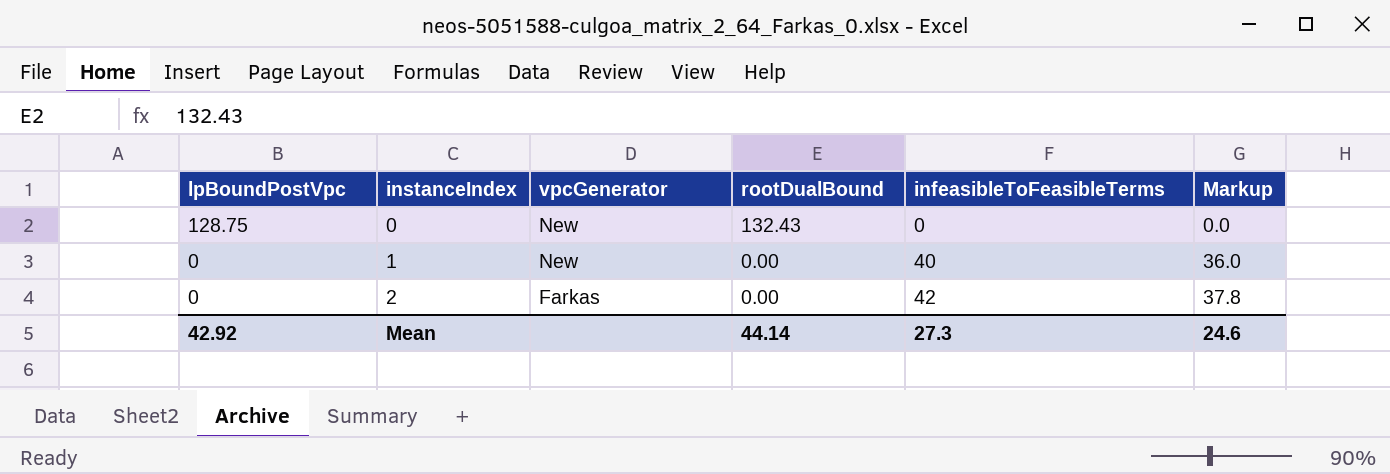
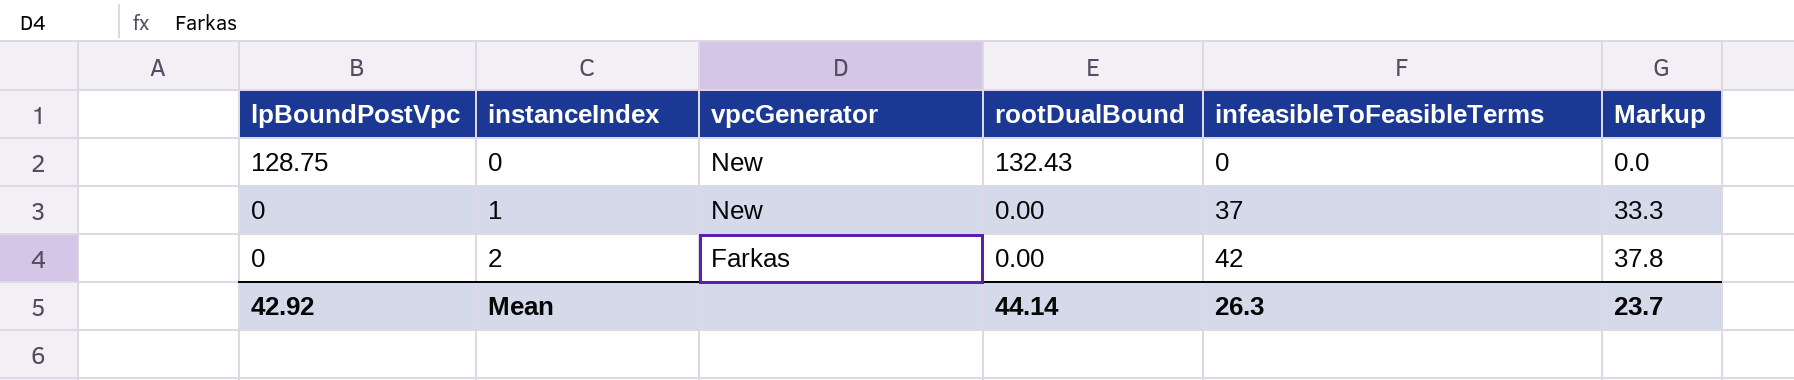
1 | infeasibleToFeasibleTerms: 40 -> 37
1 | Markup: 36.0 -> 33.3
Mean | infeasibleToFeasibleTerms: 27.3 -> 26.3
Mean | Markup: 24.6 -> 23.7

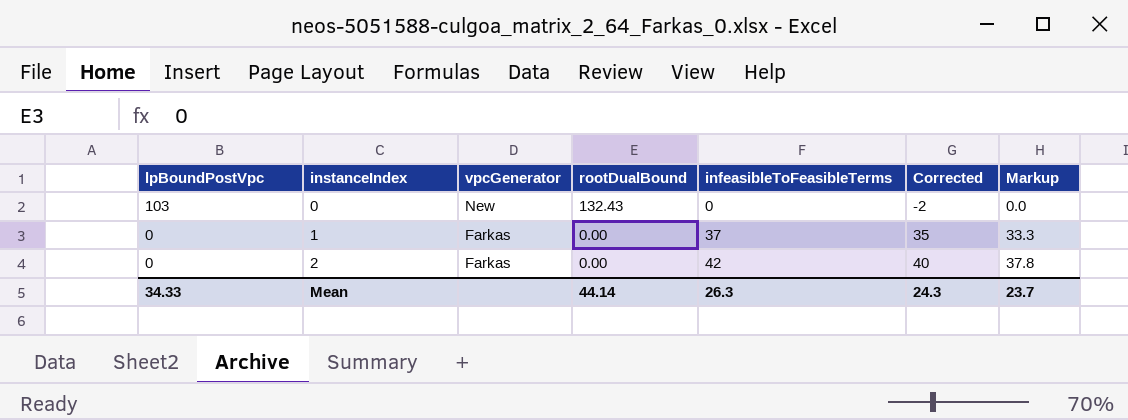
column Corrected | formula: none -> [infeasibleToFeasibleTerms] - 2
0 | lpBoundPostVpc: 128.75 -> 103
1 | vpcGenerator: New -> Farkas
Mean | lpBoundPostVpc: 42.92 -> 34.33

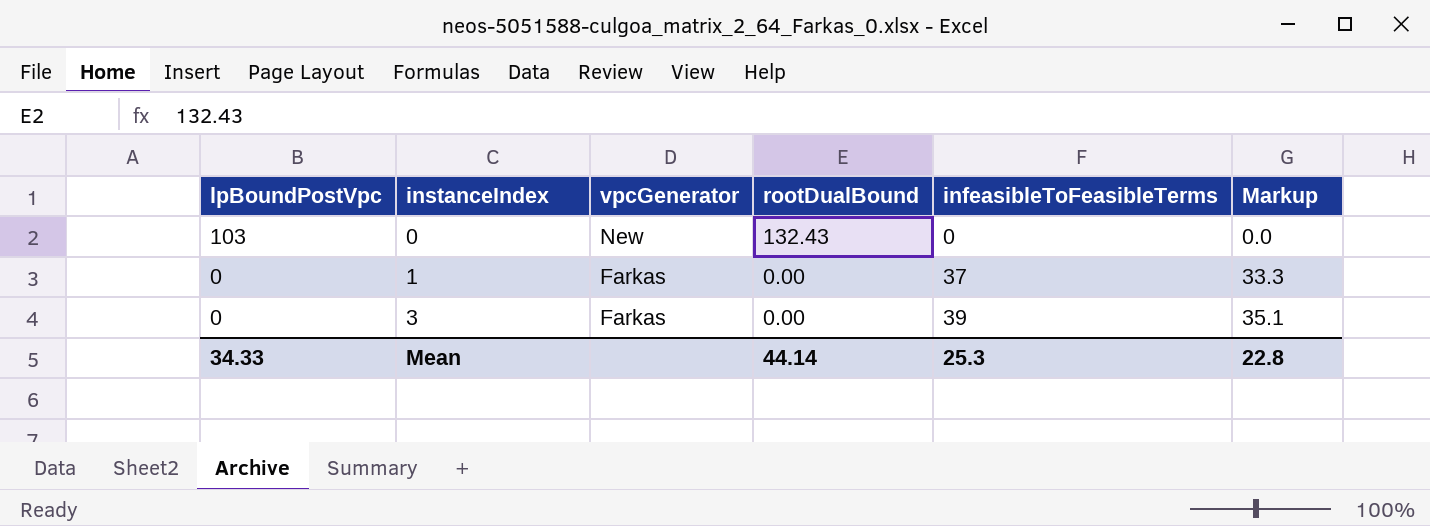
column Corrected | formula: [infeasibleToFeasibleTerms] - 2 -> none
row 2: 0 | Farkas | 0.00 | 42 | 40 | 37.8 -> none
row 3: none -> 0 | Farkas | 0.00 | 39 | 35.1
Mean | infeasibleToFeasibleTerms: 26.3 -> 25.3
Mean | Markup: 23.7 -> 22.8

